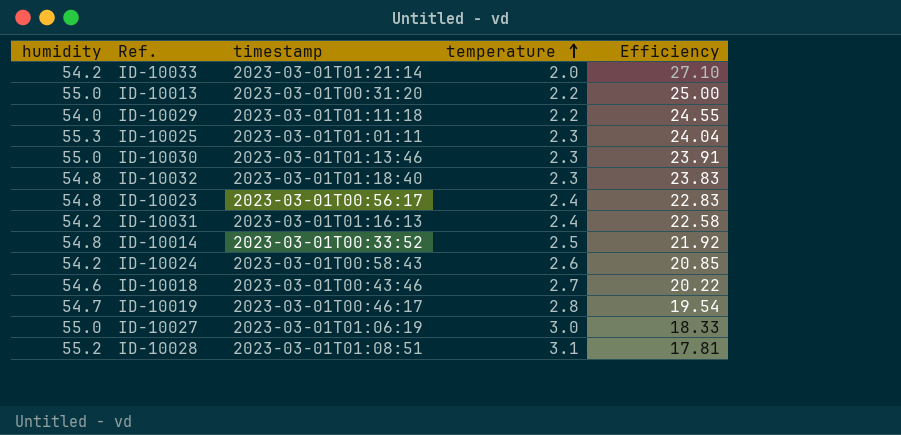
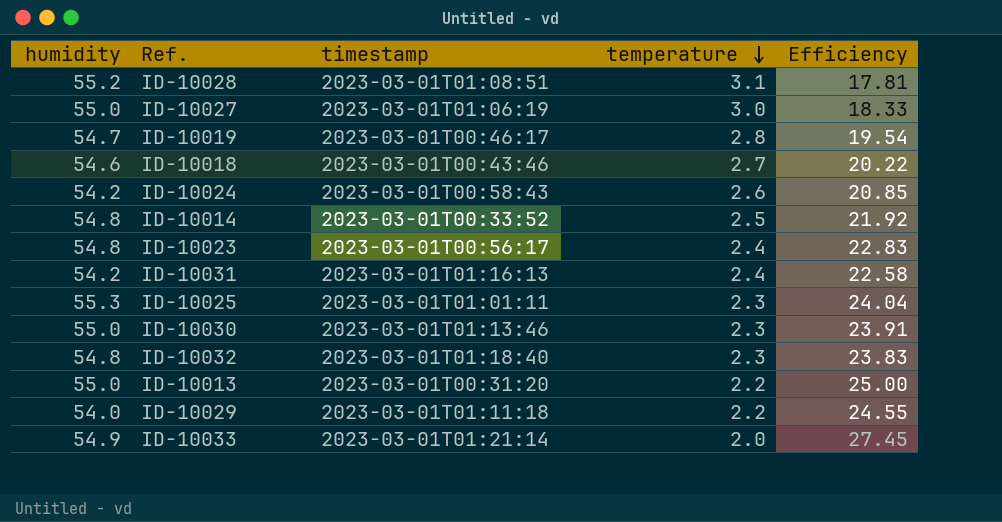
row order: temperature ascending -> temperature descending
ID-10033 | humidity: 54.2 -> 54.9
ID-10033 | Efficiency: 27.10 -> 27.45

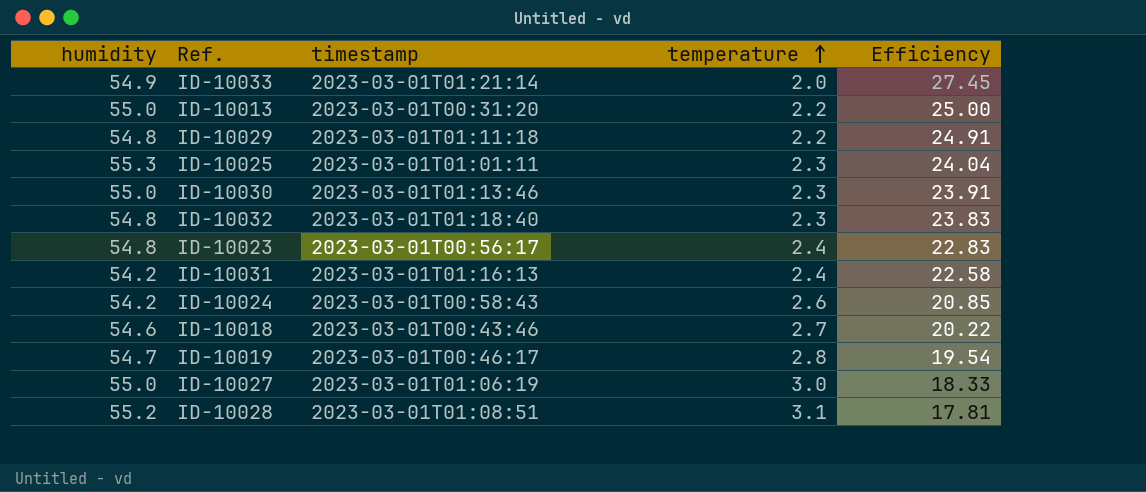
row order: temperature descending -> temperature ascending
row ID-10014: 54.8 | 2023-03-01T00:33:52 | 2.5 | 21.92 -> none
ID-10029 | humidity: 54.0 -> 54.8
ID-10029 | Efficiency: 24.55 -> 24.91

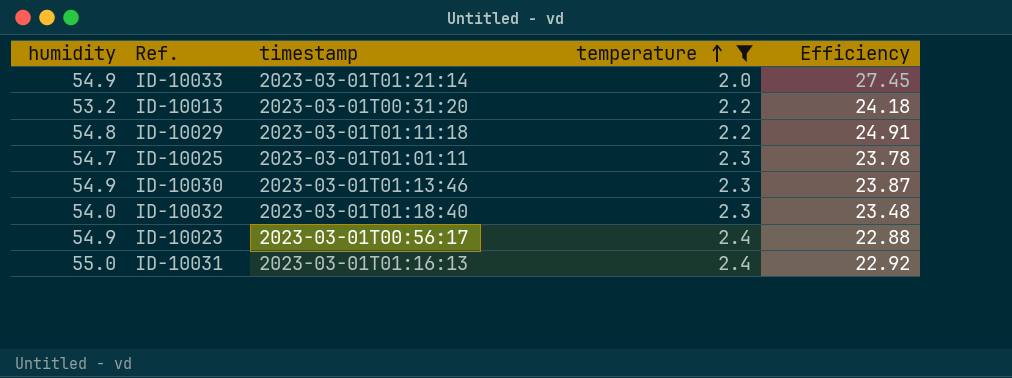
filter: none -> temperature <= 2.4
ID-10013 | humidity: 55.0 -> 53.2
ID-10013 | Efficiency: 25.00 -> 24.18
ID-10025 | humidity: 55.3 -> 54.7
ID-10025 | Efficiency: 24.04 -> 23.78
ID-10030 | humidity: 55.0 -> 54.9
ID-10030 | Efficiency: 23.91 -> 23.87
ID-10032 | humidity: 54.8 -> 54.0
ID-10032 | Efficiency: 23.83 -> 23.48
ID-10023 | humidity: 54.8 -> 54.9
ID-10023 | Efficiency: 22.83 -> 22.88
ID-10031 | humidity: 54.2 -> 55.0
ID-10031 | Efficiency: 22.58 -> 22.92

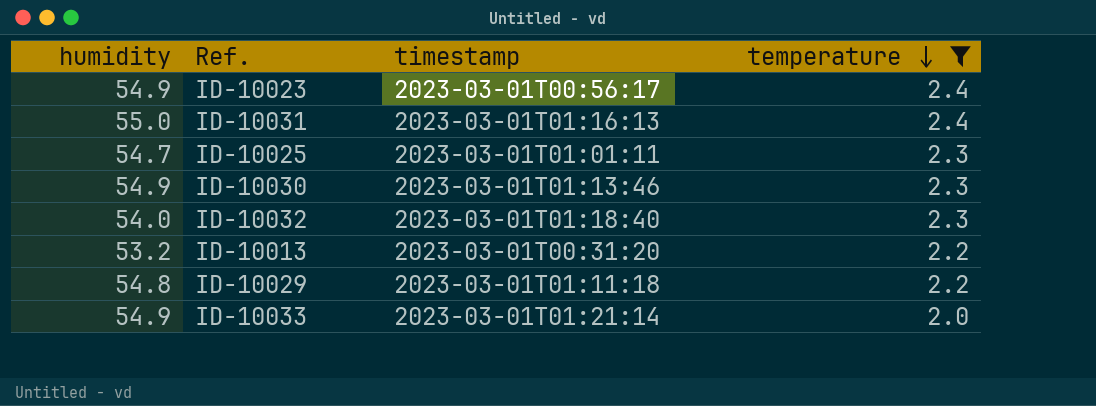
row order: temperature ascending -> temperature descending
column Efficiency | formula: [humidity] / [temperature] -> none

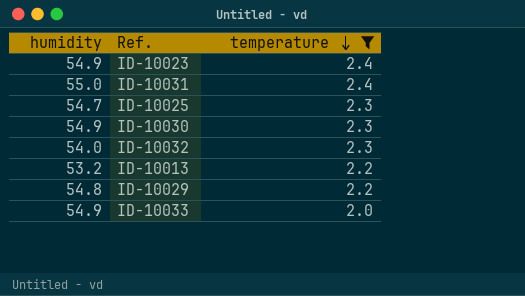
column timestamp | position: 3 -> none

